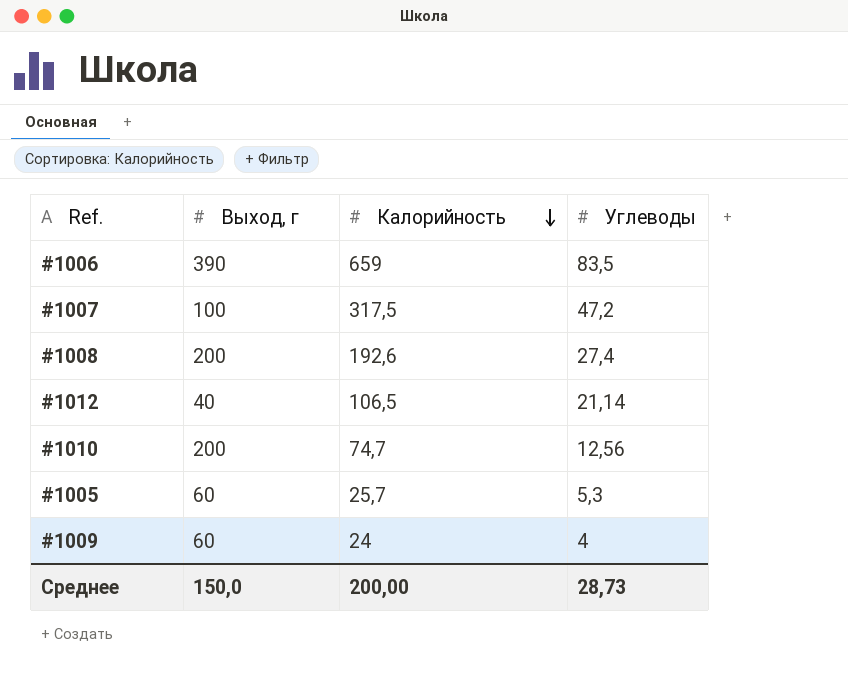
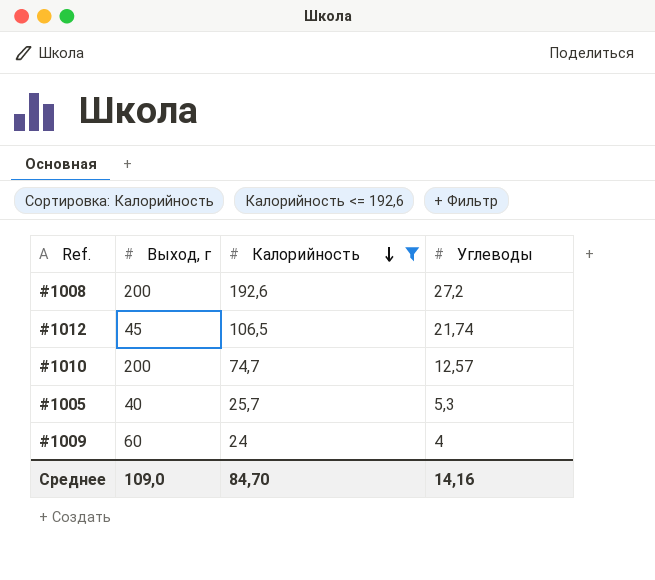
filter: none -> Калорийность <= 192,6
#1008 | Углеводы: 27,4 -> 27,2
#1012 | Выход, г: 40 -> 45
#1012 | Углеводы: 21,14 -> 21,74
#1010 | Углеводы: 12,56 -> 12,57
#1005 | Выход, г: 60 -> 40
Среднее | Выход, г: 150,0 -> 109,0
Среднее | Калорийность: 200,00 -> 84,70
Среднее | Углеводы: 28,73 -> 14,16

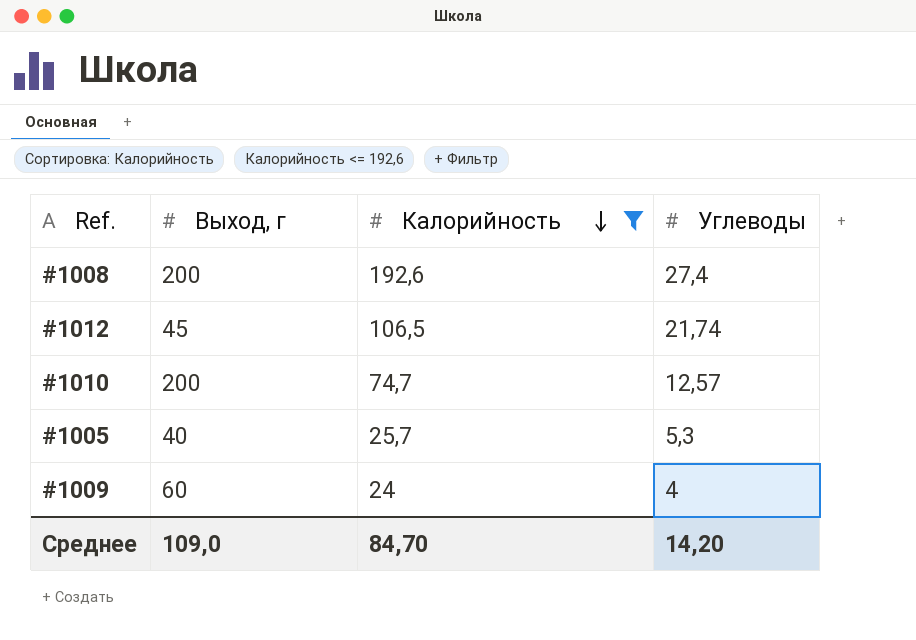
#1008 | Углеводы: 27,2 -> 27,4
Среднее | Углеводы: 14,16 -> 14,20

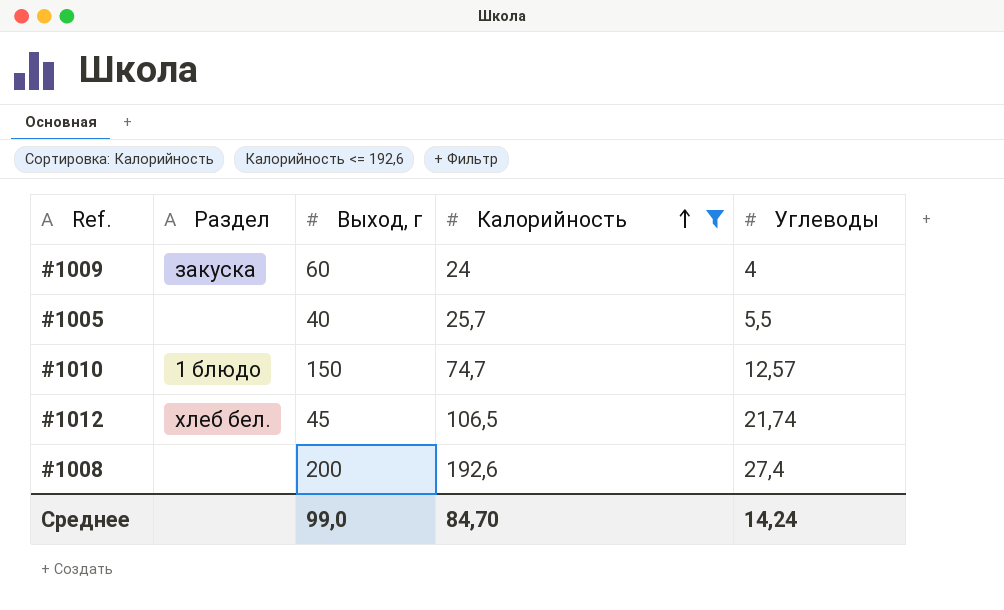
row order: Калорийность descending -> Калорийность ascending
column Раздел | position: none -> 2
#1005 | Углеводы: 5,3 -> 5,5
#1010 | Выход, г: 200 -> 150
Среднее | Выход, г: 109,0 -> 99,0
Среднее | Углеводы: 14,20 -> 14,24

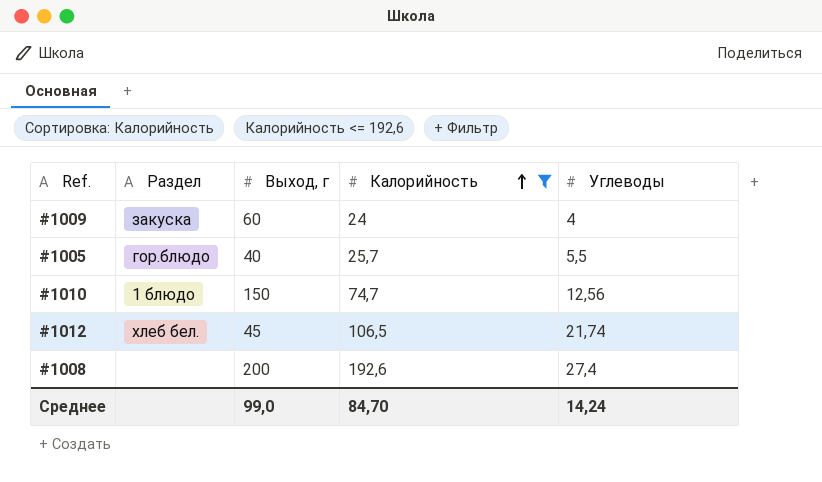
#1005 | Раздел: none -> гор.блюдо
#1010 | Углеводы: 12,57 -> 12,56

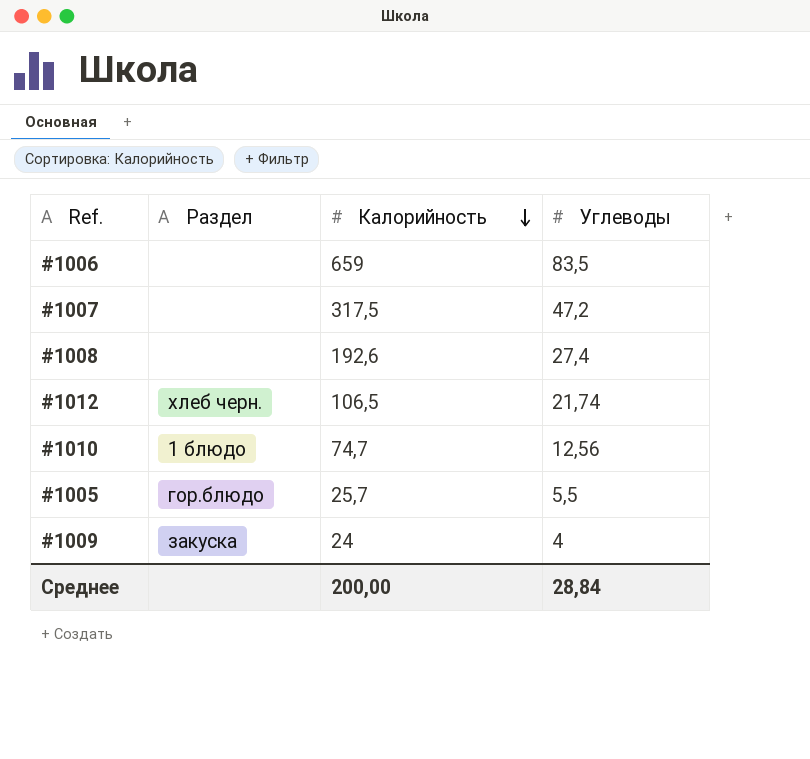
filter: Калорийность <= 192,6 -> none
row order: Калорийность ascending -> Калорийность descending
column Выход, г | position: 3 -> none
#1012 | Раздел: хлеб бел. -> хлеб черн.
Среднее | Калорийность: 84,70 -> 200,00
Среднее | Углеводы: 14,24 -> 28,84

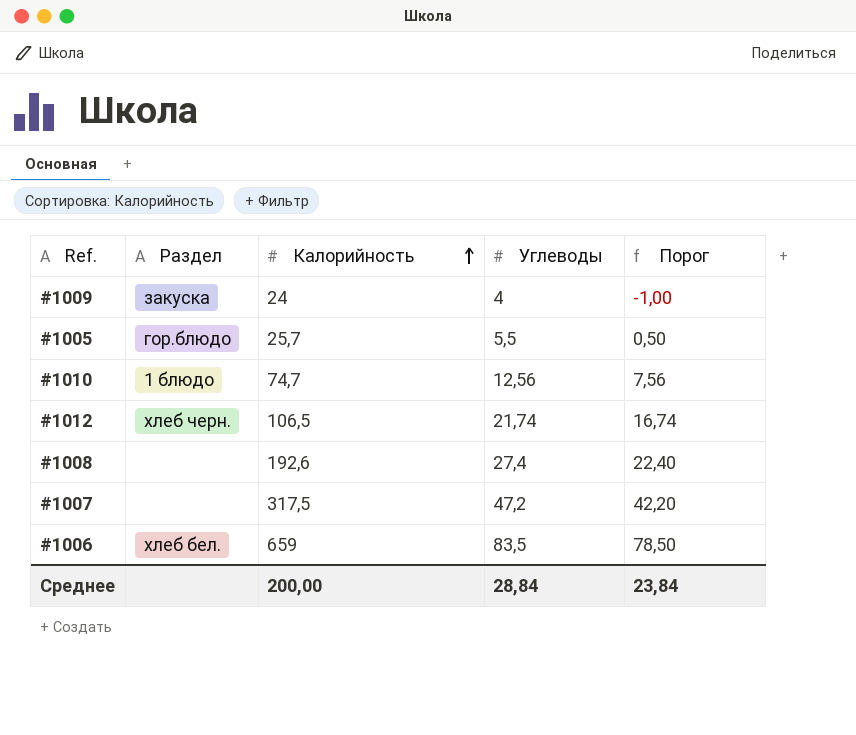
row order: Калорийность descending -> Калорийность ascending
column Порог | formula: none -> [Углеводы] - 5
#1006 | Раздел: none -> хлеб бел.

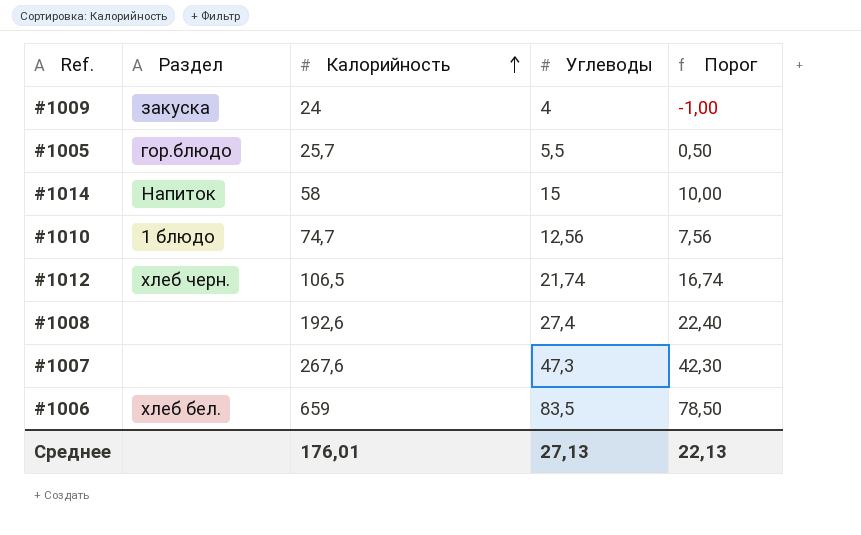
row #1014: none -> Напиток | 58 | 15 | 10,00
#1007 | Калорийность: 317,5 -> 267,6
#1007 | Углеводы: 47,2 -> 47,3
#1007 | Порог: 42,20 -> 42,30
Среднее | Калорийность: 200,00 -> 176,01
Среднее | Углеводы: 28,84 -> 27,13
Среднее | Порог: 23,84 -> 22,13

